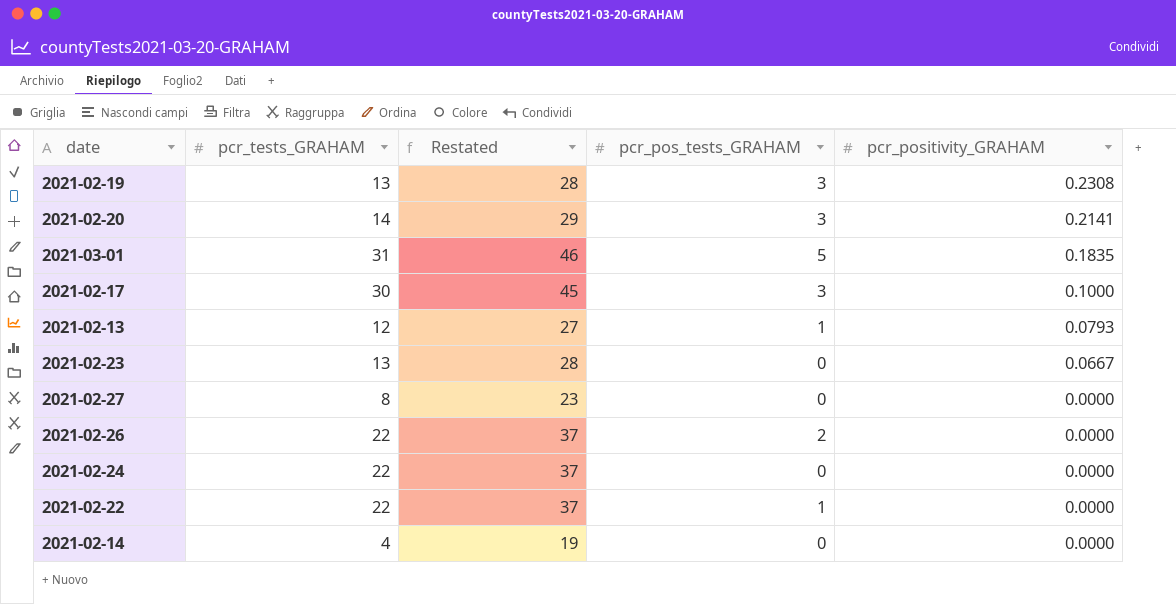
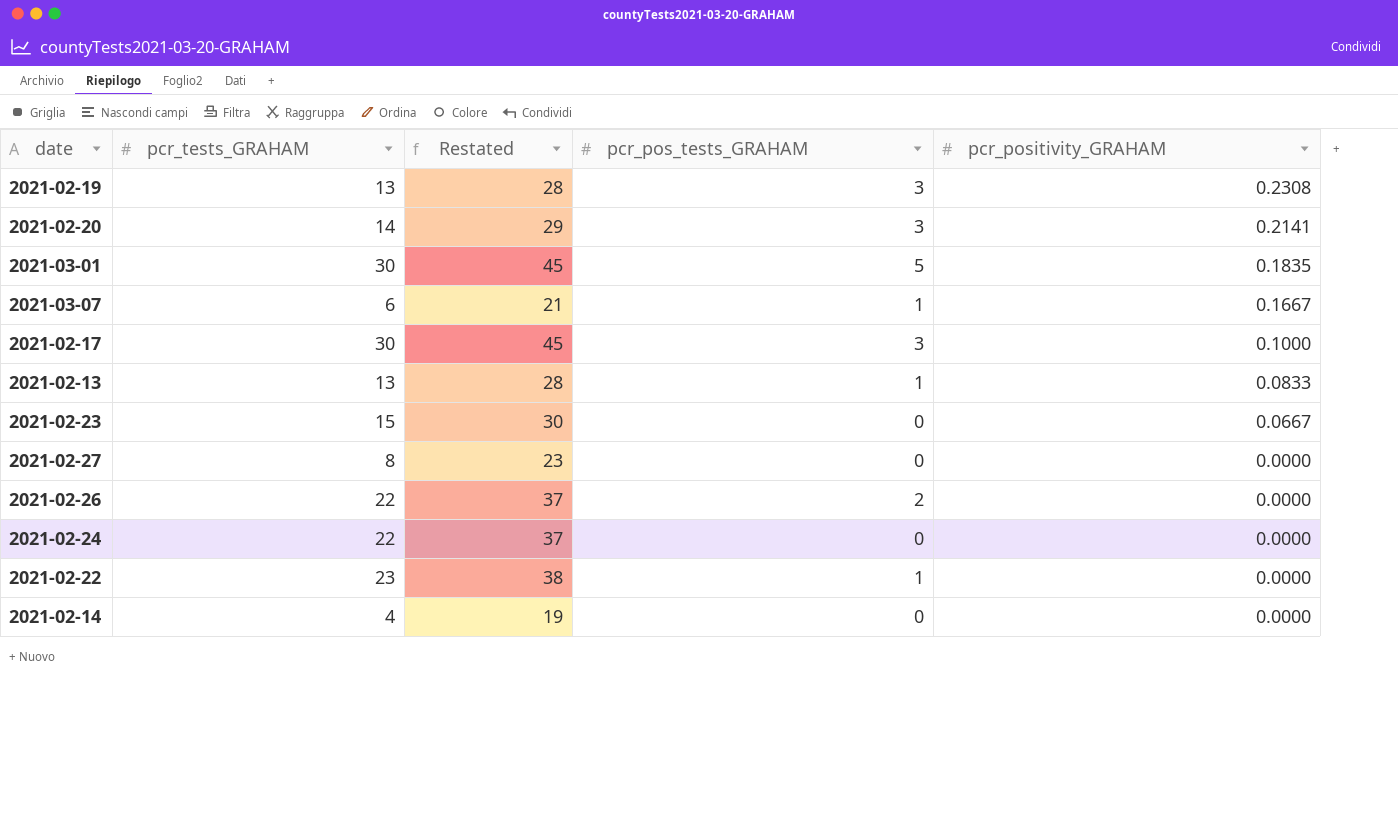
2021-03-01 | pcr_tests_GRAHAM: 31 -> 30
2021-03-01 | Restated: 46 -> 45
row 2021-03-07: none -> 6 | 21 | 1 | 0.1667
2021-02-13 | pcr_tests_GRAHAM: 12 -> 13
2021-02-13 | Restated: 27 -> 28
2021-02-13 | pcr_positivity_GRAHAM: 0.0793 -> 0.0833
2021-02-23 | pcr_tests_GRAHAM: 13 -> 15
2021-02-23 | Restated: 28 -> 30
2021-02-22 | pcr_tests_GRAHAM: 22 -> 23
2021-02-22 | Restated: 37 -> 38

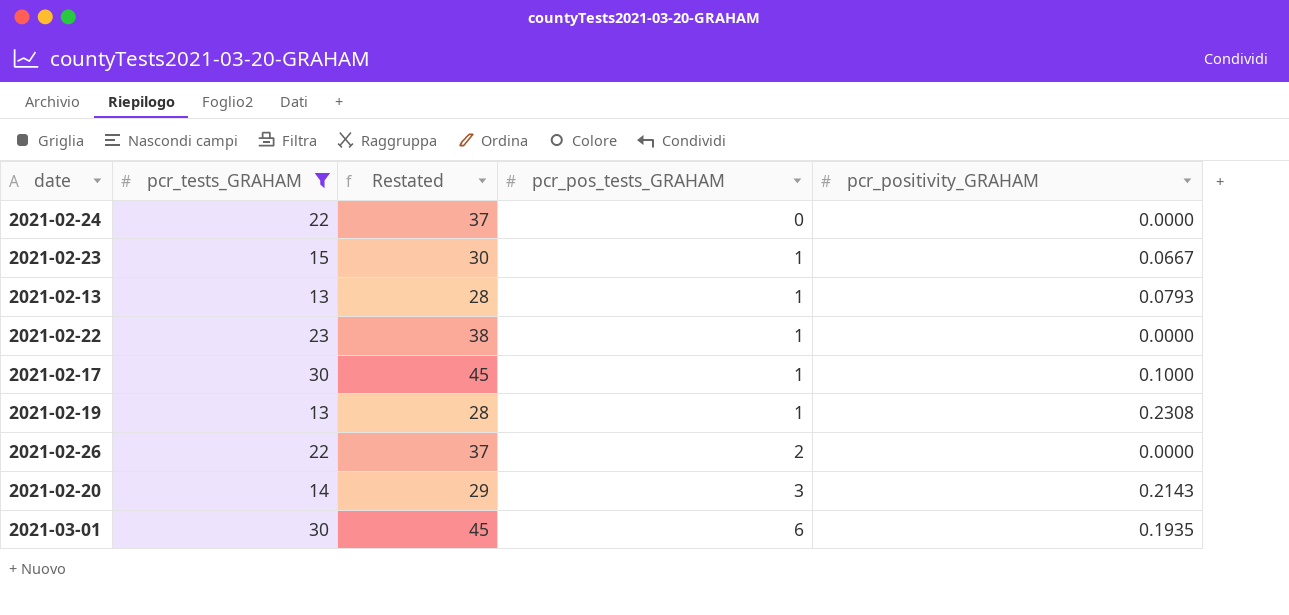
filter: none -> pcr_tests_GRAHAM >= 13
row order: pcr_positivity_GRAHAM descending -> pcr_pos_tests_GRAHAM ascending
2021-02-23 | pcr_pos_tests_GRAHAM: 0 -> 1
2021-02-13 | pcr_positivity_GRAHAM: 0.0833 -> 0.0793
2021-02-17 | pcr_pos_tests_GRAHAM: 3 -> 1
2021-02-19 | pcr_pos_tests_GRAHAM: 3 -> 1
2021-02-20 | pcr_positivity_GRAHAM: 0.2141 -> 0.2143
2021-03-01 | pcr_pos_tests_GRAHAM: 5 -> 6
2021-03-01 | pcr_positivity_GRAHAM: 0.1835 -> 0.1935

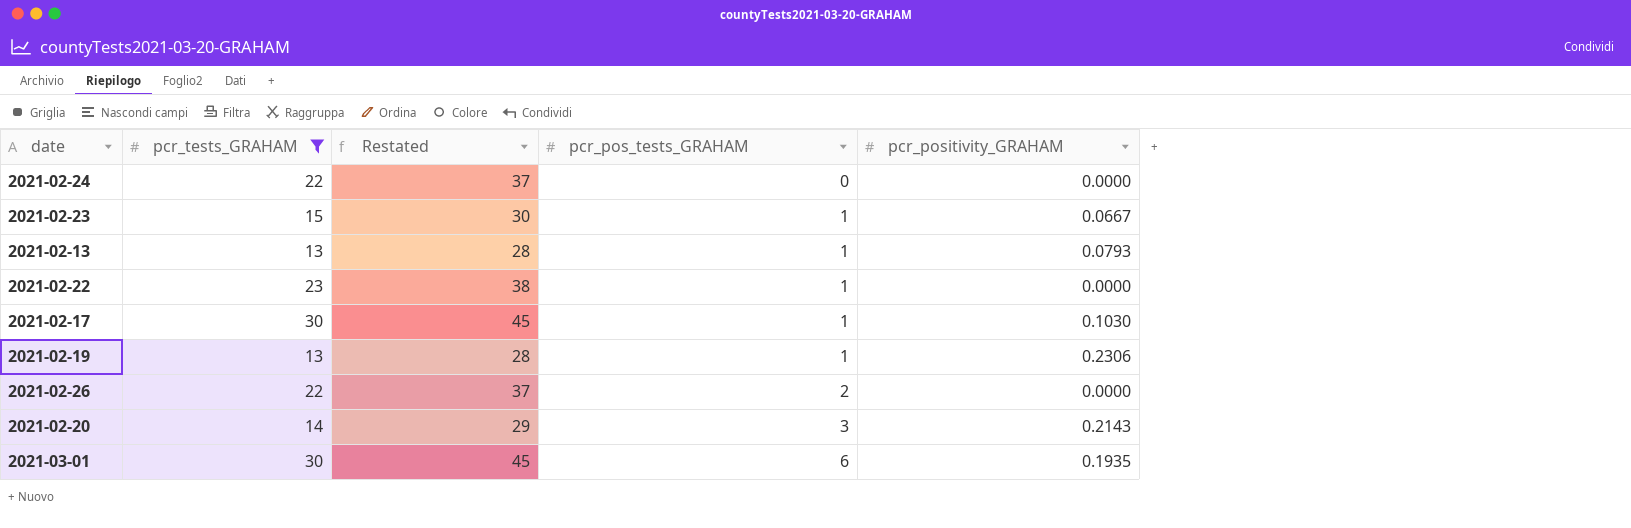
2021-02-17 | pcr_positivity_GRAHAM: 0.1000 -> 0.1030
2021-02-19 | pcr_positivity_GRAHAM: 0.2308 -> 0.2306

